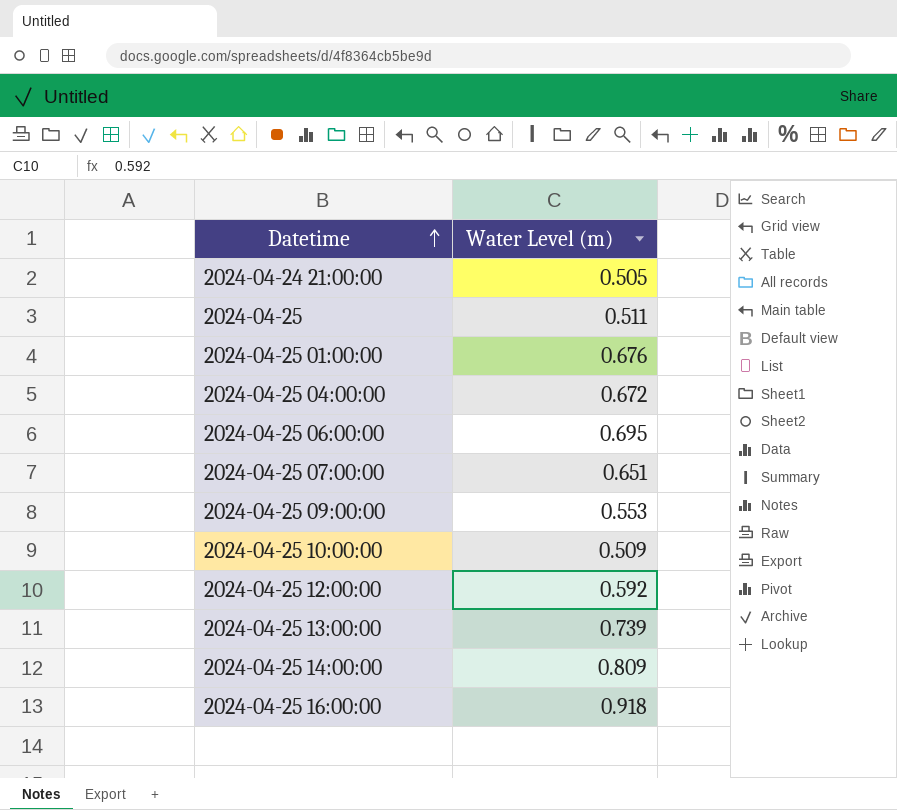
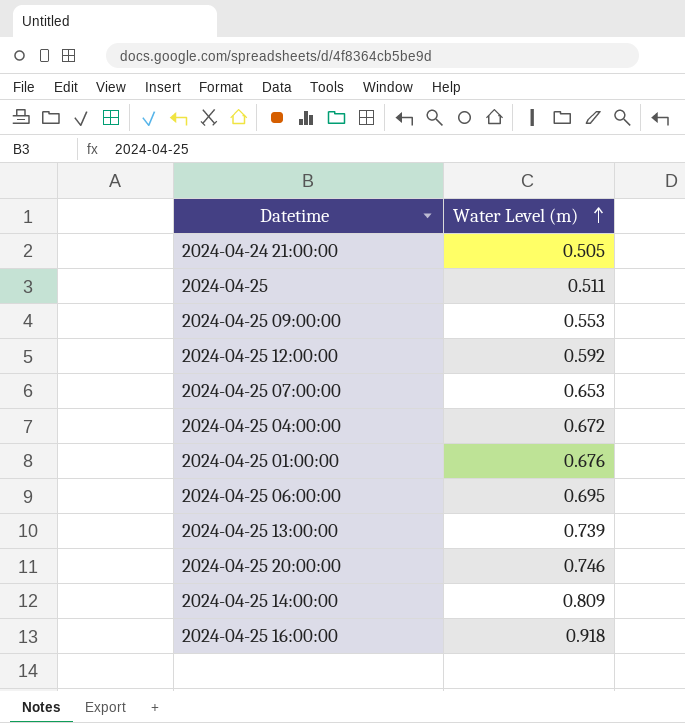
row order: Datetime ascending -> Water Level (m) ascending
row 2024-04-25 10:00:00: 0.509 -> none
2024-04-25 07:00:00 | Water Level (m): 0.651 -> 0.653
row 2024-04-25 20:00:00: none -> 0.746

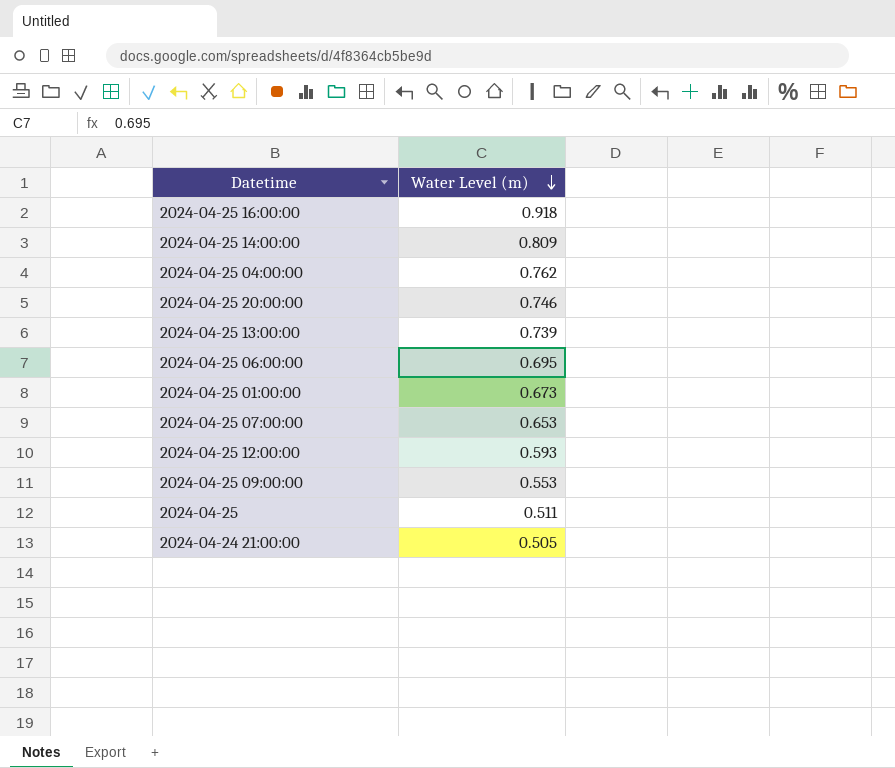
row order: Water Level (m) ascending -> Water Level (m) descending
2024-04-25 04:00:00 | Water Level (m): 0.672 -> 0.762
2024-04-25 01:00:00 | Water Level (m): 0.676 -> 0.673
2024-04-25 12:00:00 | Water Level (m): 0.592 -> 0.593

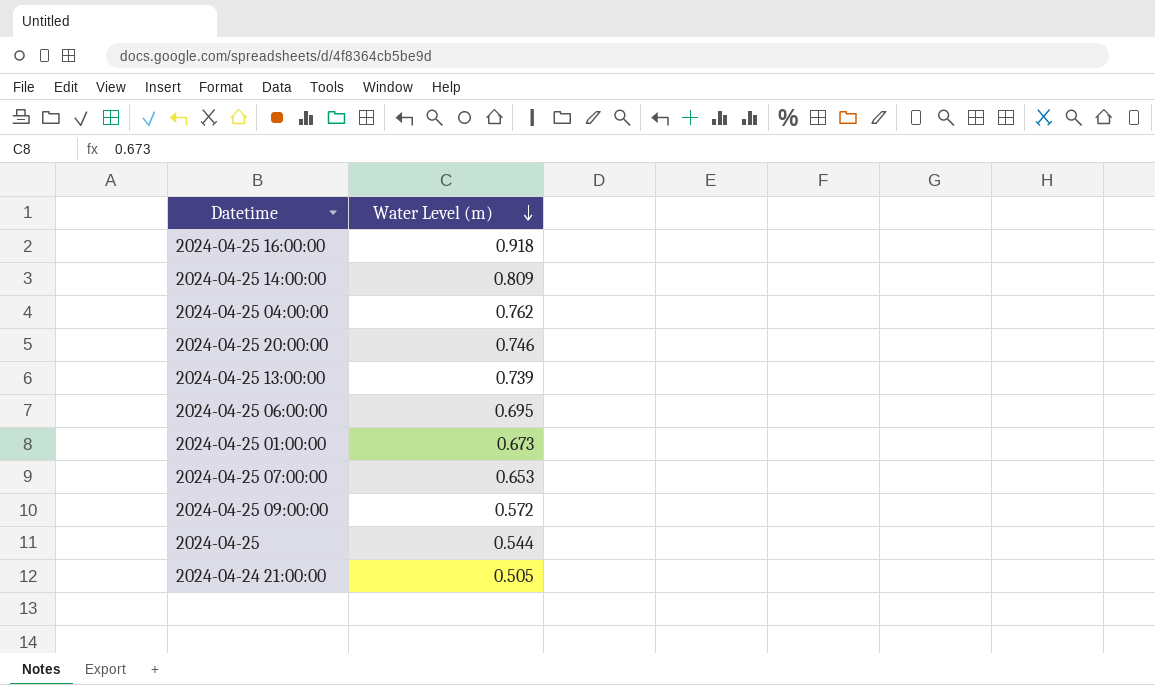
row 2024-04-25 12:00:00: 0.593 -> none
2024-04-25 09:00:00 | Water Level (m): 0.553 -> 0.572
2024-04-25 | Water Level (m): 0.511 -> 0.544

